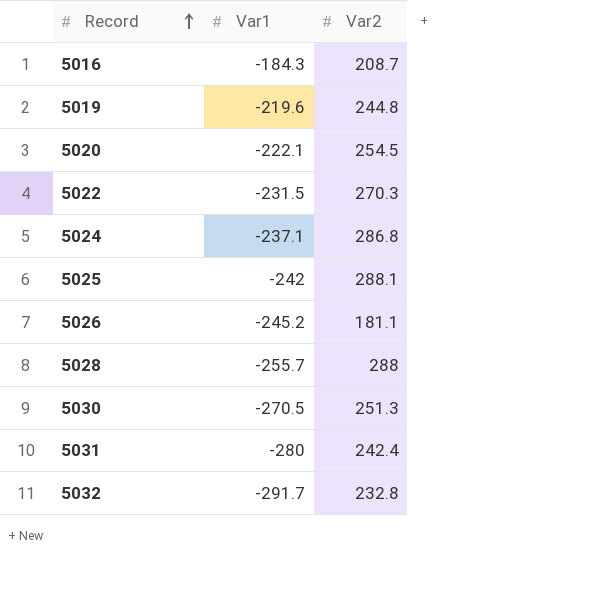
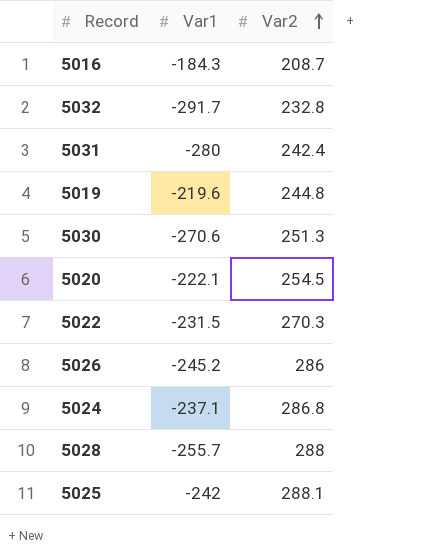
row order: Record ascending -> Var2 ascending
5030 | Var1: -270.5 -> -270.6
5026 | Var2: 181.1 -> 286

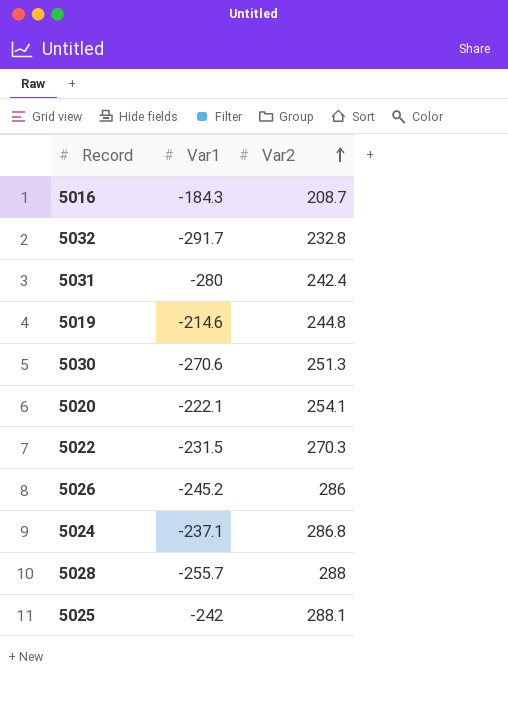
5019 | Var1: -219.6 -> -214.6
5020 | Var2: 254.5 -> 254.1

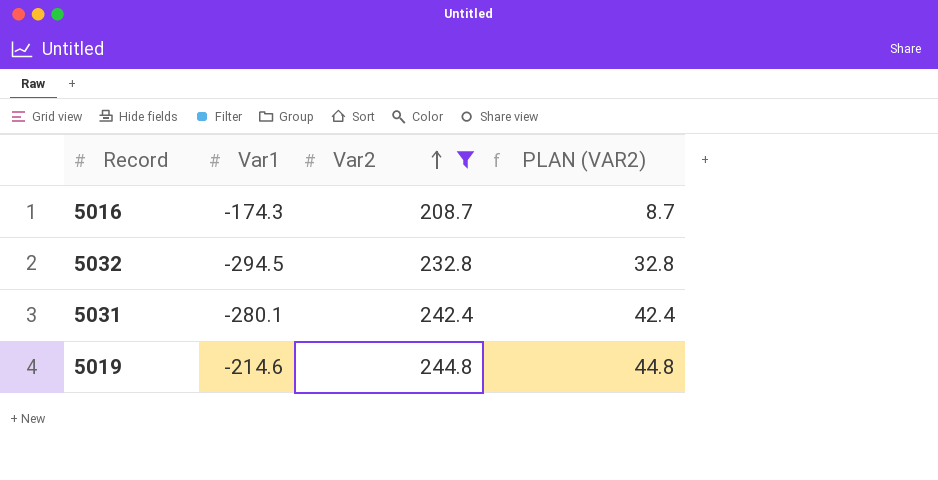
filter: none -> Var2 <= 244.8
column PLAN (VAR2) | formula: none -> [Var2] - 200
5016 | Var1: -184.3 -> -174.3
5032 | Var1: -291.7 -> -294.5
5031 | Var1: -280 -> -280.1

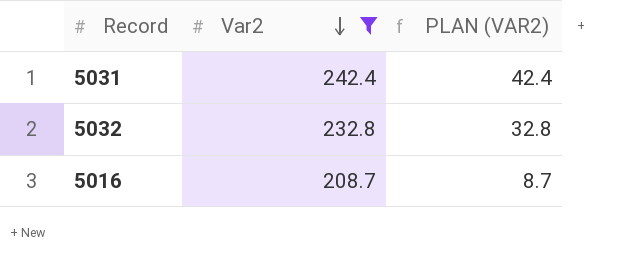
row order: Var2 ascending -> Var2 descending
column Var1 | position: 2 -> none
row 5019: -214.6 | 244.8 | 44.8 -> none

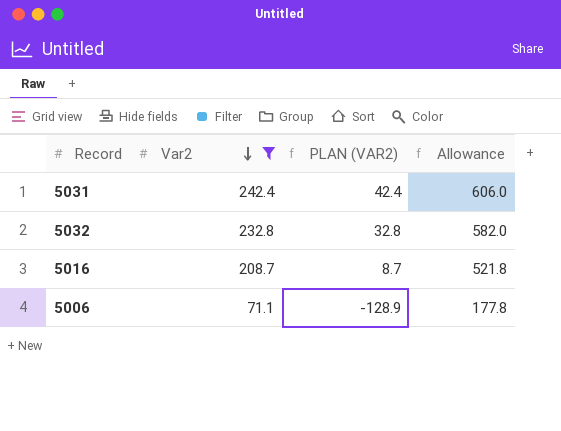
column Allowance | formula: none -> [Var2] * 2.5
row 5006: none -> 71.1 | -128.9 | 177.8

